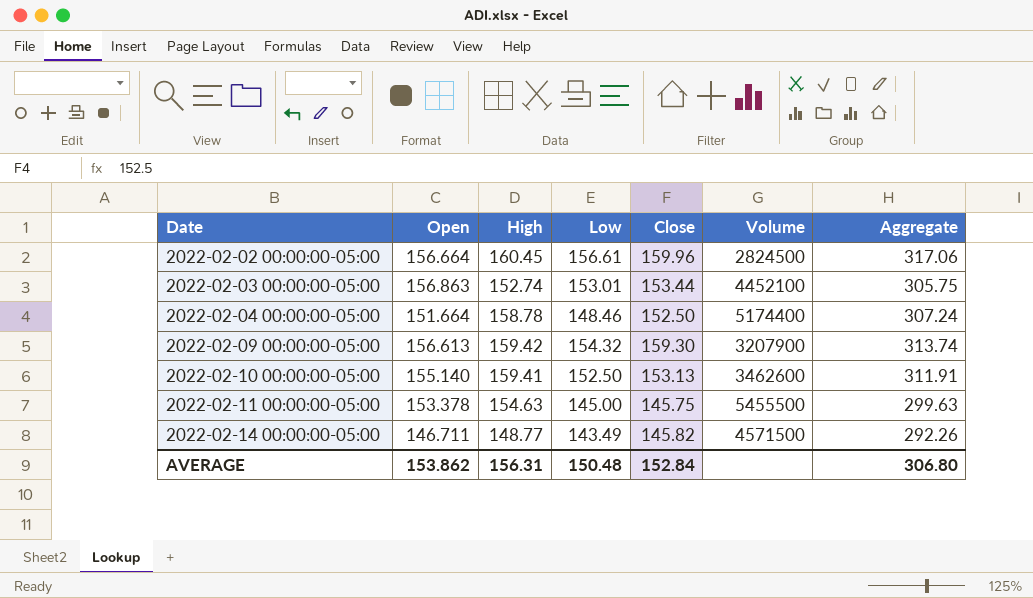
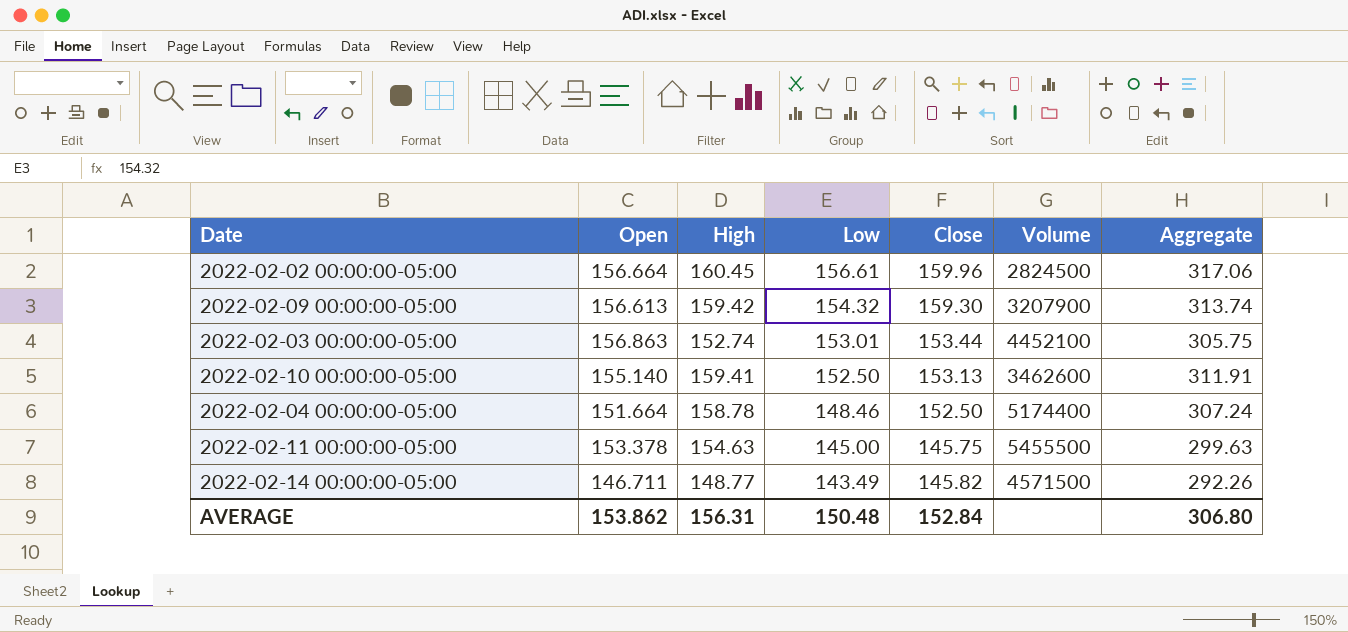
row order: Date ascending -> Low descending

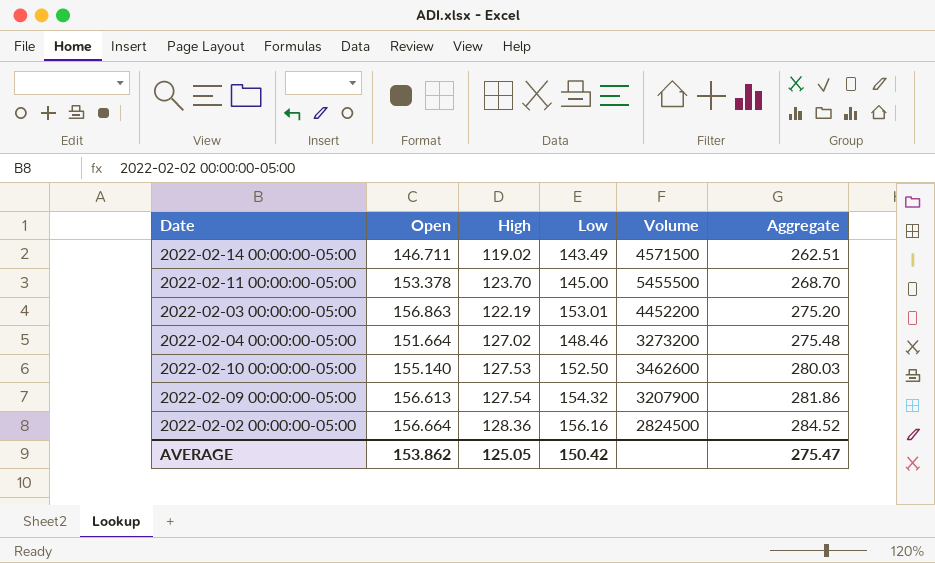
row order: Low descending -> Aggregate ascending
column Close | position: 5 -> none
2022-02-14 00:00:00-05:00 | High: 148.77 -> 119.02
2022-02-14 00:00:00-05:00 | Aggregate: 292.26 -> 262.51
2022-02-11 00:00:00-05:00 | High: 154.63 -> 123.70
2022-02-11 00:00:00-05:00 | Aggregate: 299.63 -> 268.70
2022-02-03 00:00:00-05:00 | High: 152.74 -> 122.19
2022-02-03 00:00:00-05:00 | Volume: 4452100 -> 4452200
2022-02-03 00:00:00-05:00 | Aggregate: 305.75 -> 275.20
2022-02-04 00:00:00-05:00 | High: 158.78 -> 127.02
2022-02-04 00:00:00-05:00 | Volume: 5174400 -> 3273200
2022-02-04 00:00:00-05:00 | Aggregate: 307.24 -> 275.48
2022-02-10 00:00:00-05:00 | High: 159.41 -> 127.53
2022-02-10 00:00:00-05:00 | Aggregate: 311.91 -> 280.03
2022-02-09 00:00:00-05:00 | High: 159.42 -> 127.54
2022-02-09 00:00:00-05:00 | Aggregate: 313.74 -> 281.86
2022-02-02 00:00:00-05:00 | High: 160.45 -> 128.36
2022-02-02 00:00:00-05:00 | Low: 156.61 -> 156.16
2022-02-02 00:00:00-05:00 | Aggregate: 317.06 -> 284.52
AVERAGE | High: 156.31 -> 125.05
AVERAGE | Low: 150.48 -> 150.42
AVERAGE | Aggregate: 306.80 -> 275.47

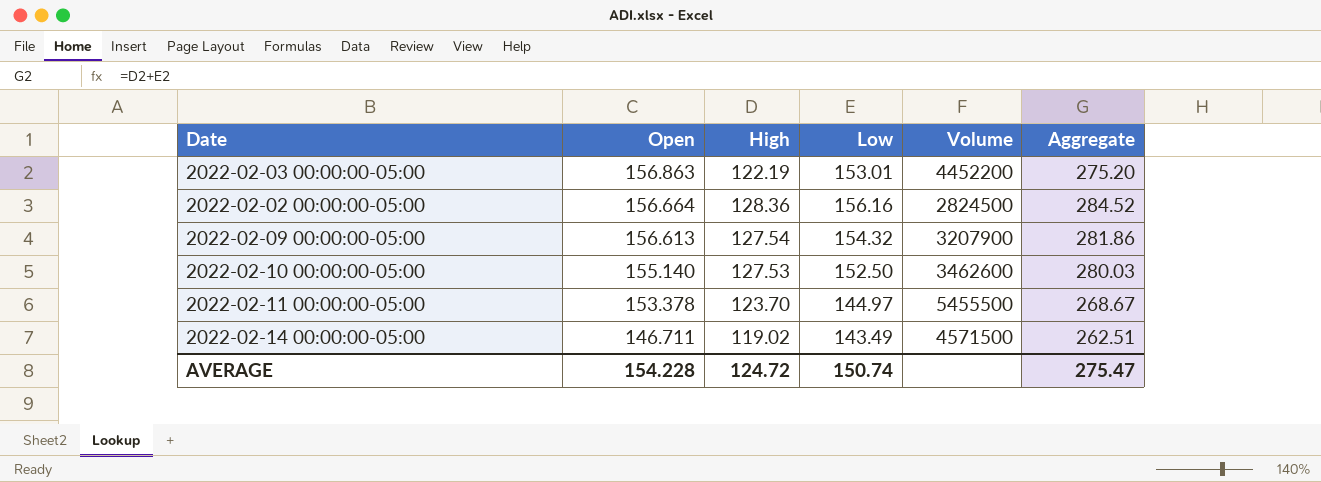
row order: Aggregate ascending -> Open descending
row 2022-02-04 00:00:00-05:00: 151.664 | 127.02 | 148.46 | 3273200 | 275.48 -> none
2022-02-11 00:00:00-05:00 | Low: 145.00 -> 144.97
2022-02-11 00:00:00-05:00 | Aggregate: 268.70 -> 268.67
AVERAGE | Open: 153.862 -> 154.228
AVERAGE | High: 125.05 -> 124.72
AVERAGE | Low: 150.42 -> 150.74

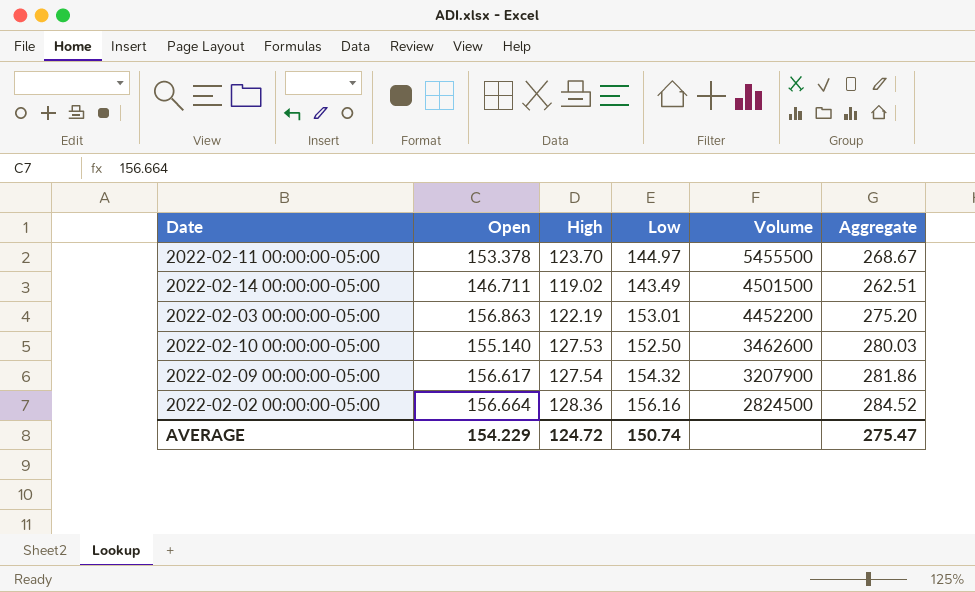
row order: Open descending -> Volume descending
2022-02-14 00:00:00-05:00 | Volume: 4571500 -> 4501500
2022-02-09 00:00:00-05:00 | Open: 156.613 -> 156.617
AVERAGE | Open: 154.228 -> 154.229

